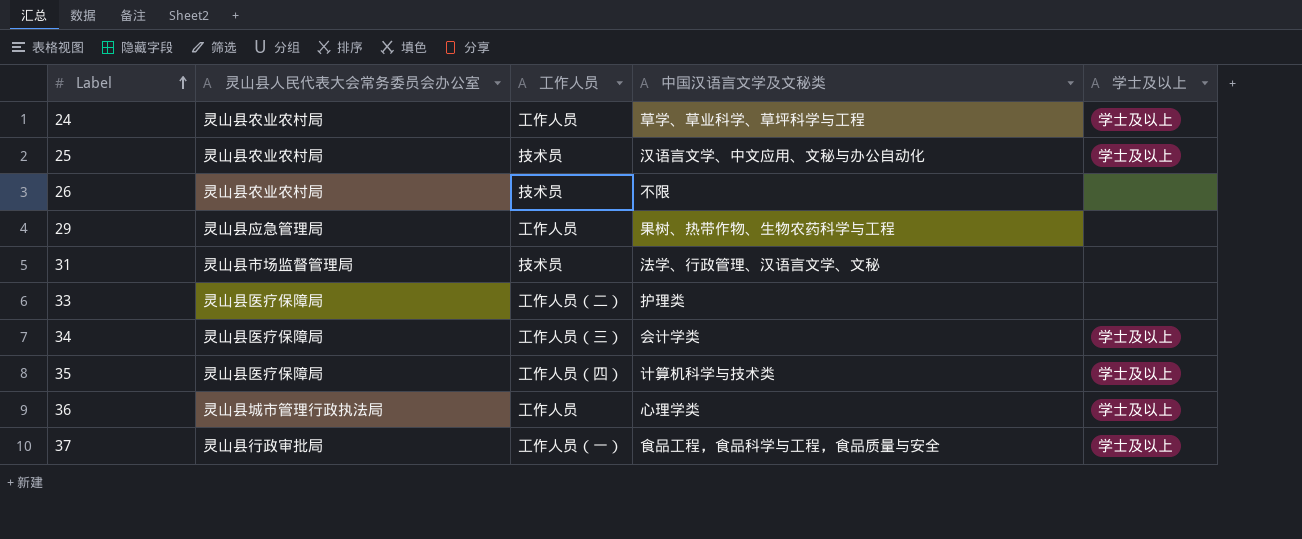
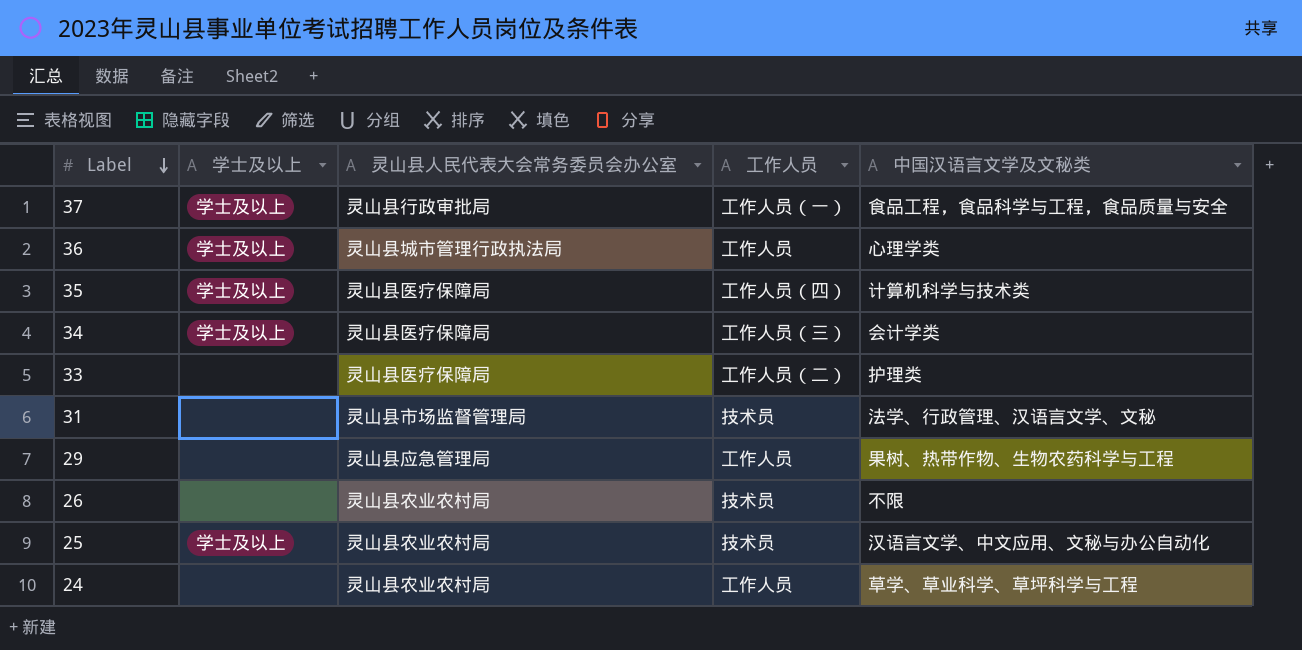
row order: Label ascending -> Label descending
column 学士及以上 | position: 5 -> 2
24 | 学士及以上: 学士及以上 -> none

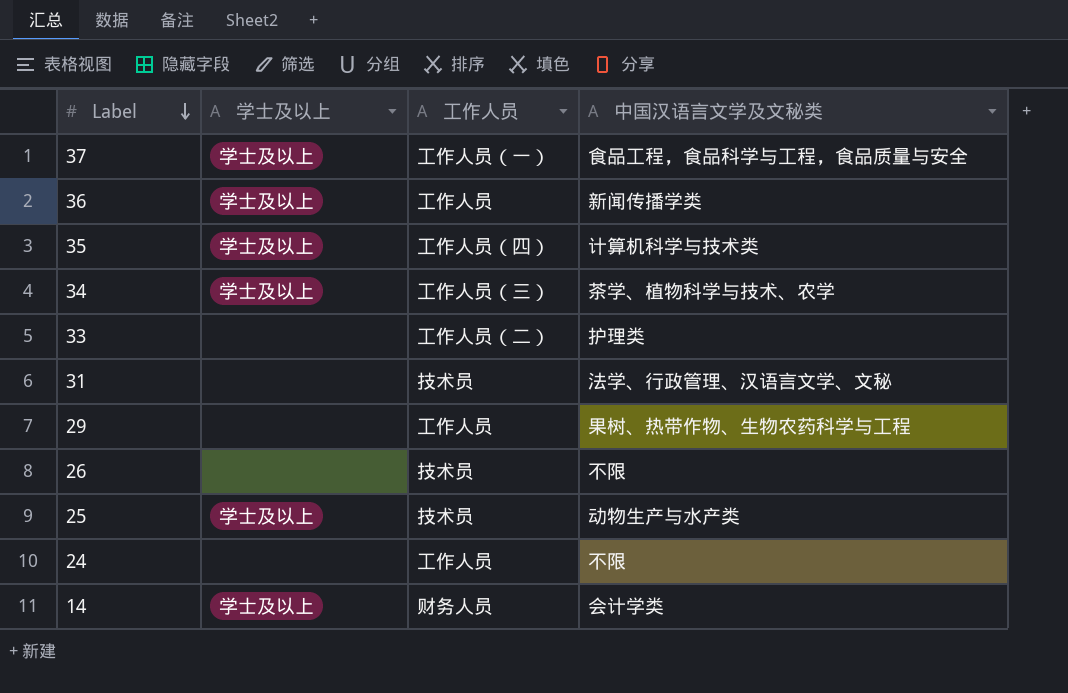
column 灵山县人民代表大会常务委员会办公室 | position: 3 -> none
36 | 中国汉语言文学及文秘类: 心理学类 -> 新闻传播学类
34 | 中国汉语言文学及文秘类: 会计学类 -> 茶学、植物科学与技术、农学
25 | 中国汉语言文学及文秘类: 汉语言文学、中文应用、文秘与办公自动化 -> 动物生产与水产类
24 | 中国汉语言文学及文秘类: 草学、草业科学、草坪科学与工程 -> 不限
row 14: none -> 学士及以上 | 财务人员 | 会计学类

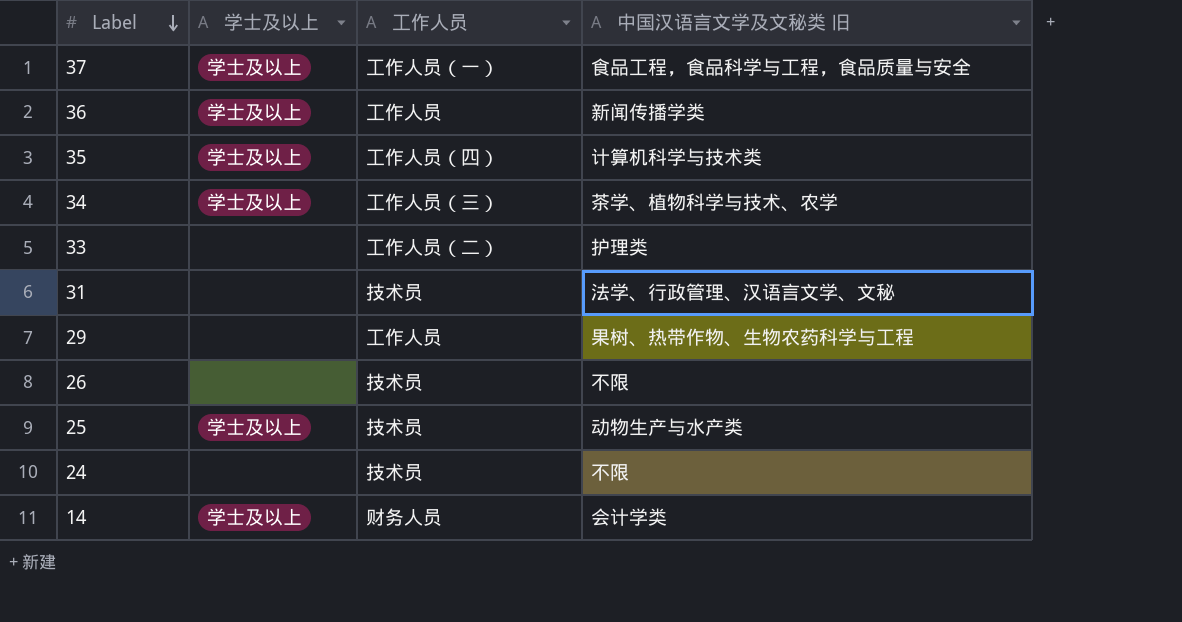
column name: 中国汉语言文学及文秘类 -> 中国汉语言文学及文秘类 旧
24 | 工作人员: 工作人员 -> 技术员

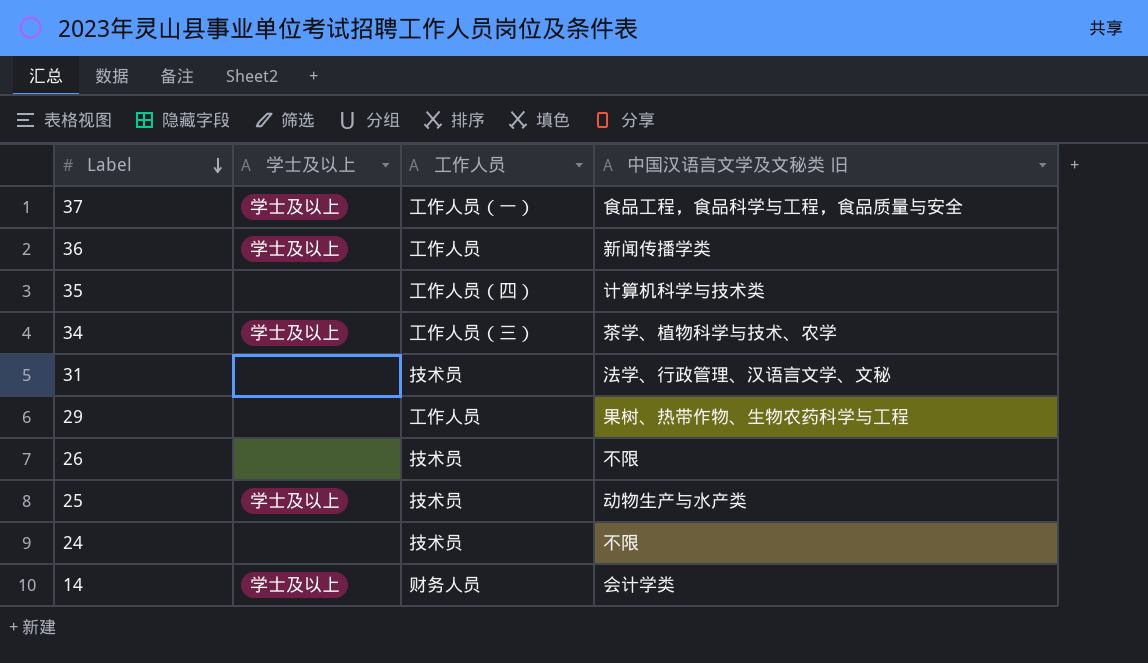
row 33: none | 工作人员（二） | 护理类 -> none
35 | 学士及以上: 学士及以上 -> none

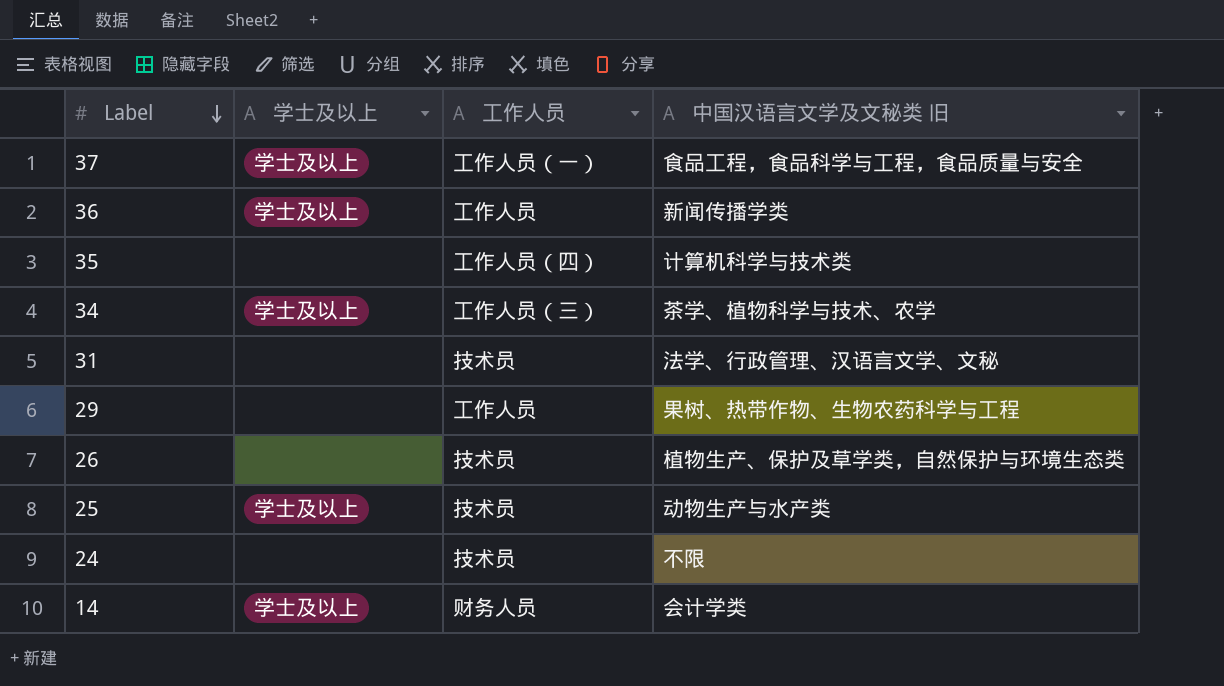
26 | 中国汉语言文学及文秘类 旧: 不限 -> 植物生产、保护及草学类，自然保护与环境生态类

